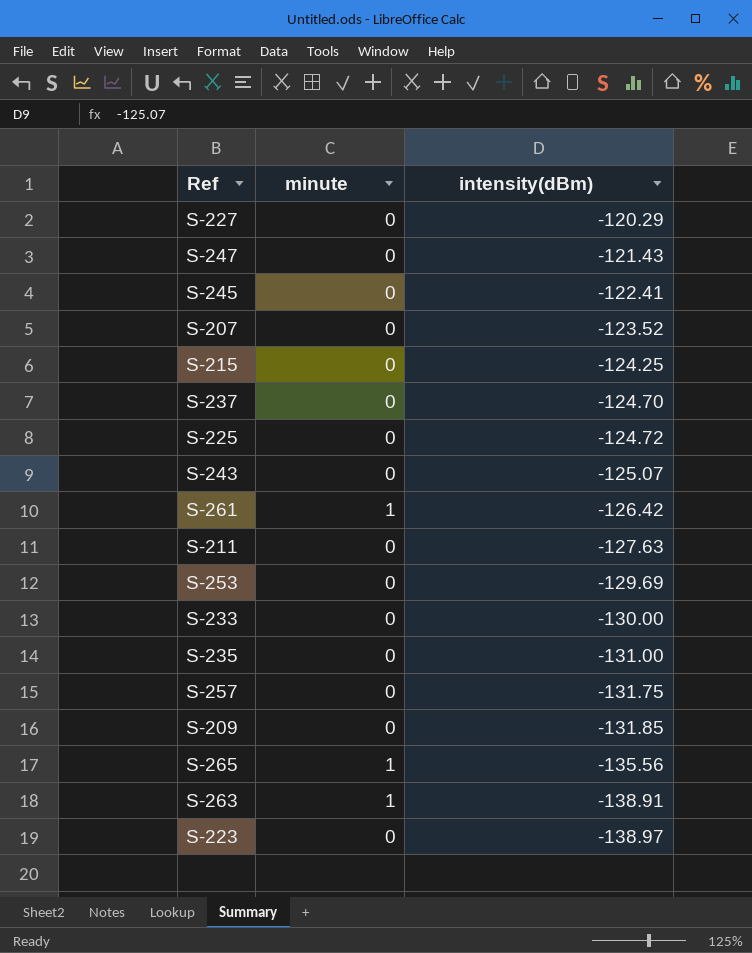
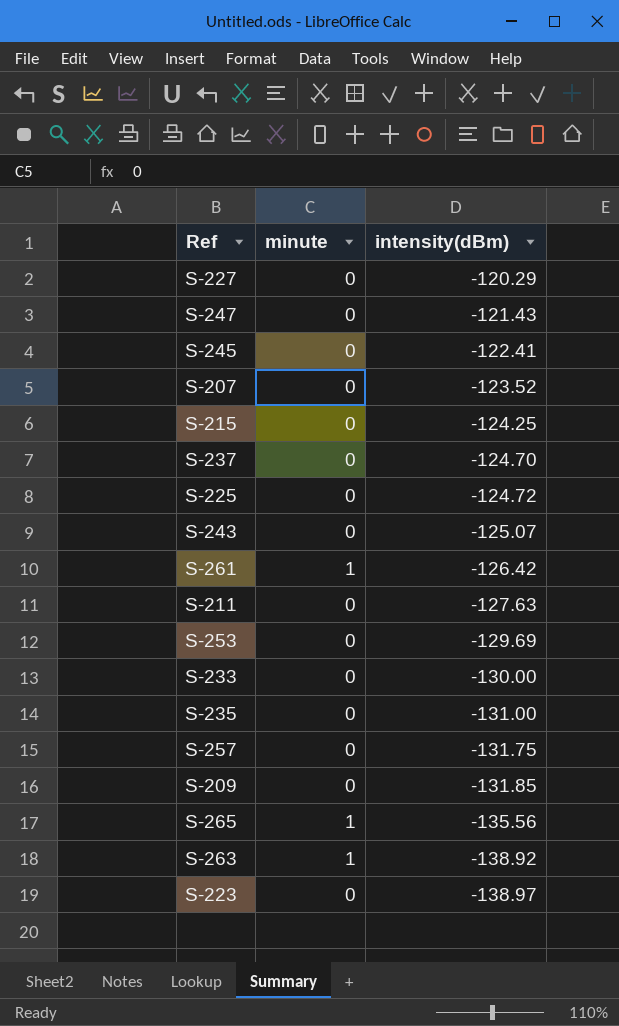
S-263 | intensity(dBm): -138.91 -> -138.92

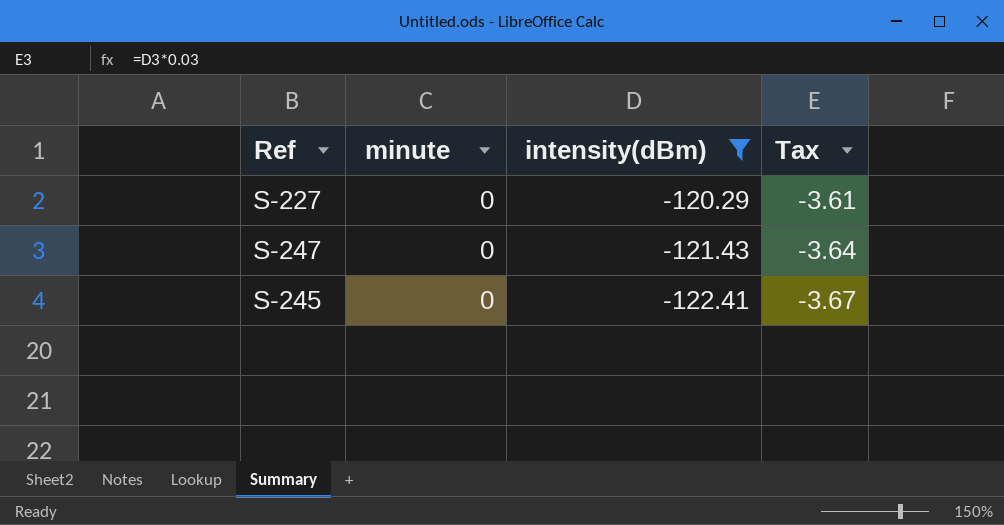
filter: none -> intensity(dBm) >= -122.41
column Tax | formula: none -> [intensity(dBm)] * 0.03

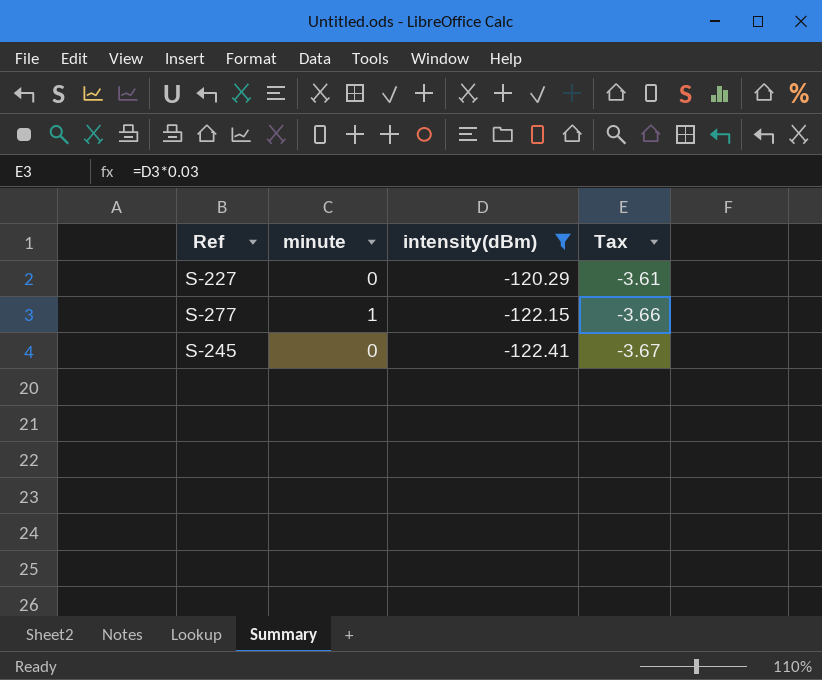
row S-247: 0 | -121.43 | -3.64 -> none
row S-277: none -> 1 | -122.15 | -3.66

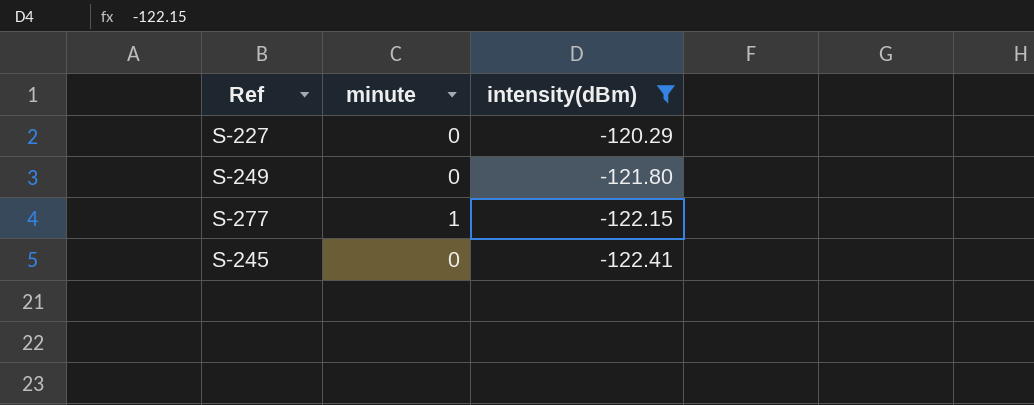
column Tax | formula: [intensity(dBm)] * 0.03 -> none
row S-249: none -> 0 | -121.80

